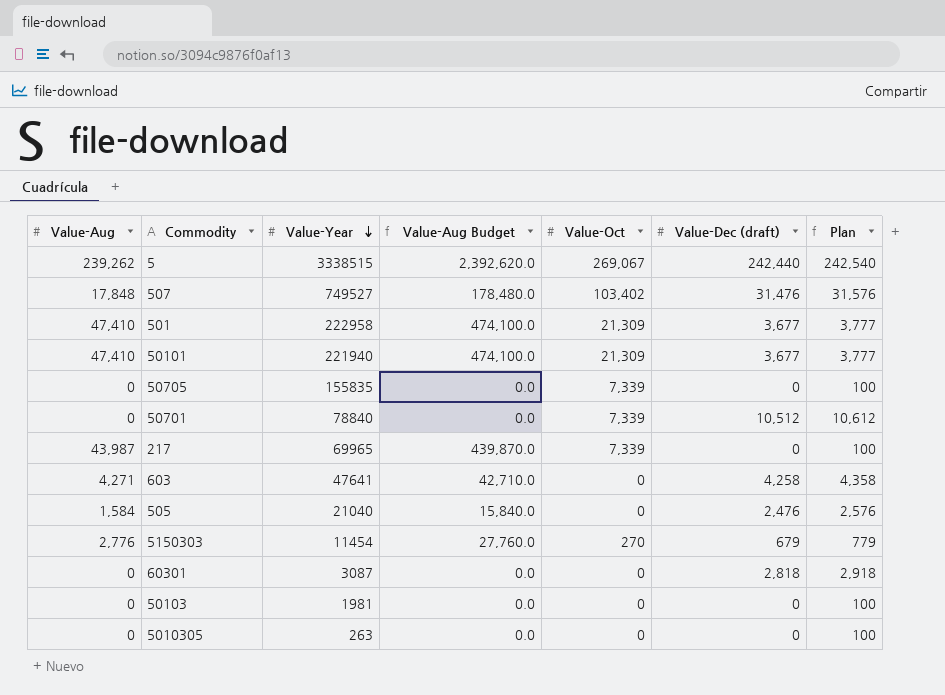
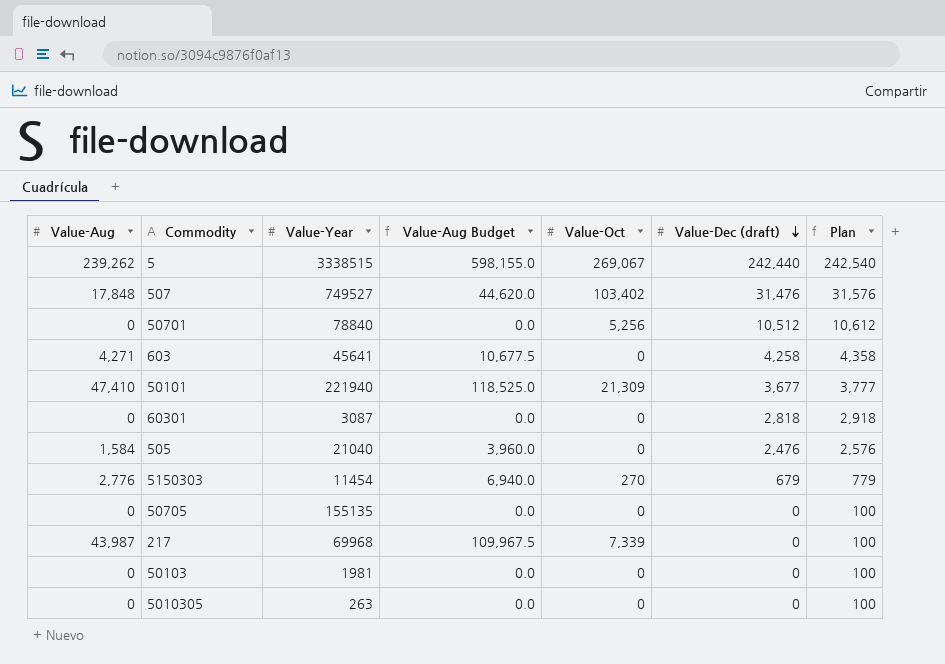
row order: Value-Year descending -> Value-Dec (draft) descending
column Value-Aug Budget | formula: [Value-Aug] * 10 -> [Value-Aug] * 2.5
row 501: 47,410 | 222958 | 474,100.0 | 21,309 | 3,677 | 3,777 -> none
50701 | Value-Oct: 7,339 -> 5,256
603 | Value-Year: 47641 -> 45641
50705 | Value-Year: 155835 -> 155135
50705 | Value-Oct: 7,339 -> 0
217 | Value-Year: 69965 -> 69968

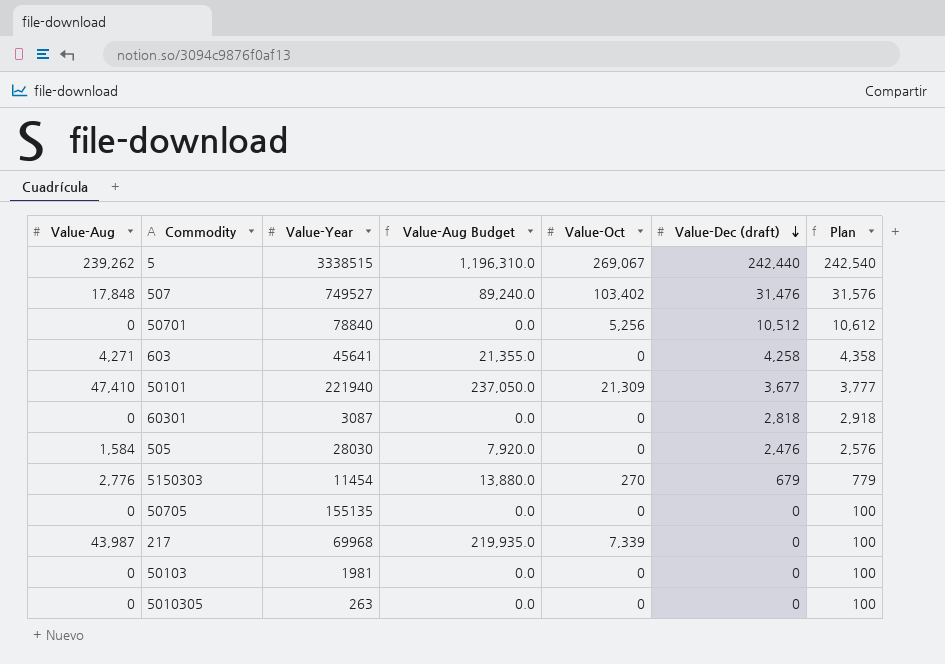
column Value-Aug Budget | formula: [Value-Aug] * 2.5 -> [Value-Aug] * 5
505 | Value-Year: 21040 -> 28030

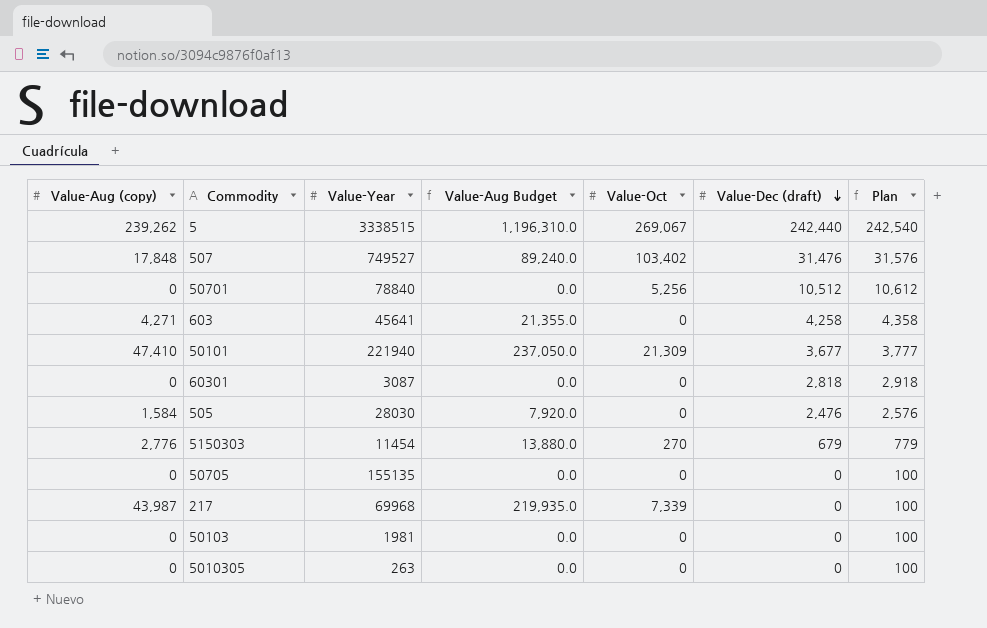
column name: Value-Aug -> Value-Aug (copy)

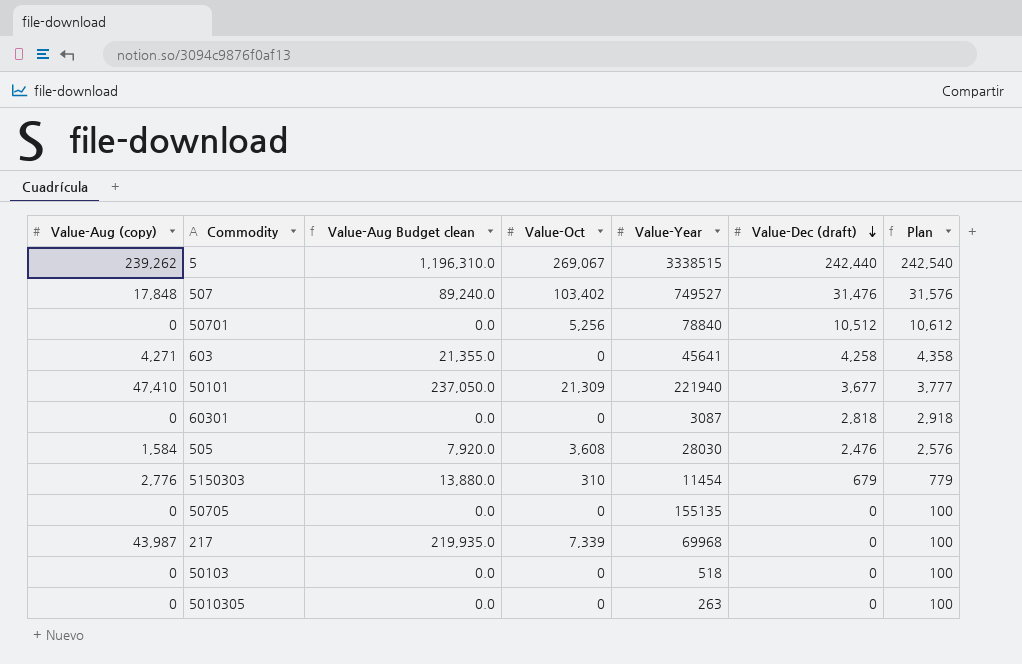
column name: Value-Aug Budget -> Value-Aug Budget clean
column Value-Year | position: 3 -> 5
505 | Value-Oct: 0 -> 3,608
5150303 | Value-Oct: 270 -> 310
50103 | Value-Year: 1981 -> 518

